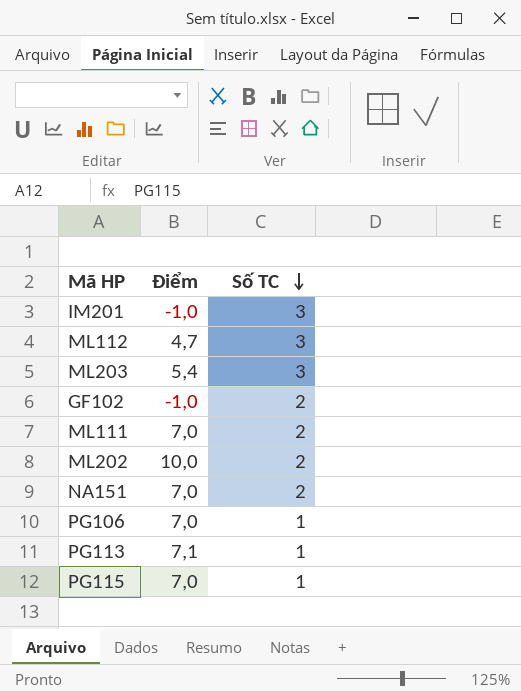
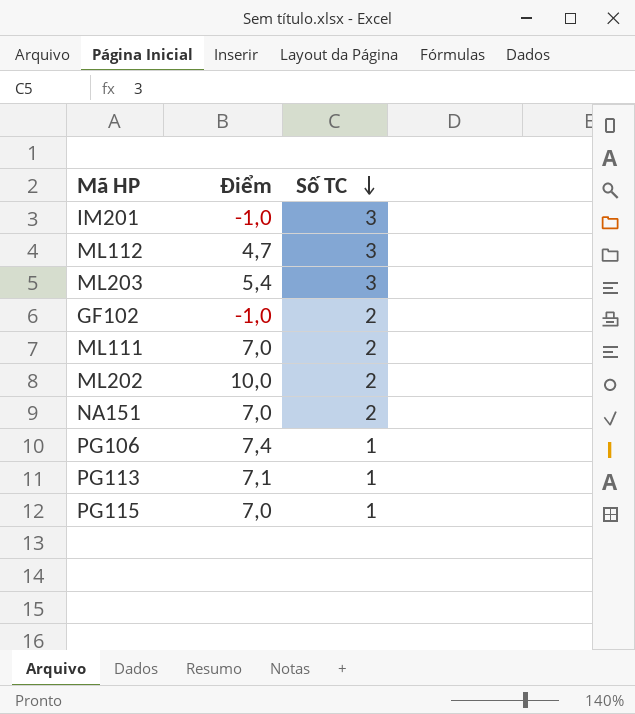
PG106 | Điểm: 7,0 -> 7,4

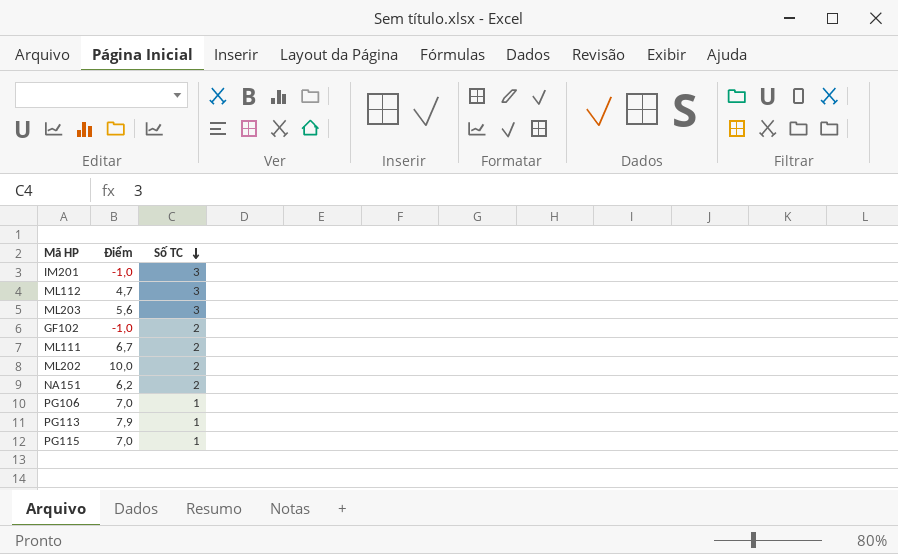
ML203 | Điểm: 5,4 -> 5,6
ML111 | Điểm: 7,0 -> 6,7
NA151 | Điểm: 7,0 -> 6,2
PG106 | Điểm: 7,4 -> 7,0
PG113 | Điểm: 7,1 -> 7,9

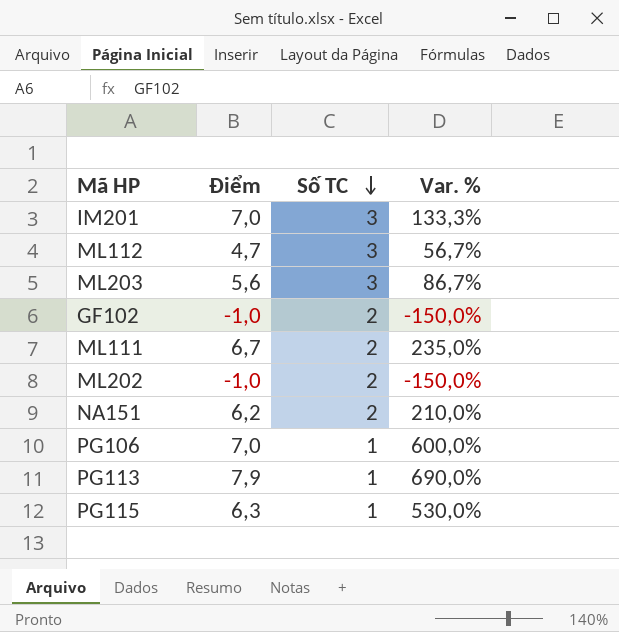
column Var. % | formula: none -> ([Điểm] - [Số TC]) / [Số TC]
IM201 | Điểm: -1,0 -> 7,0
ML202 | Điểm: 10,0 -> -1,0
PG115 | Điểm: 7,0 -> 6,3

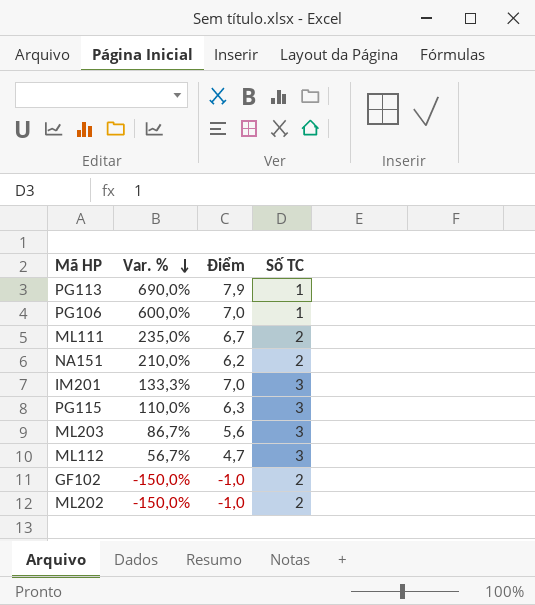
row order: Số TC descending -> Var. % descending
column Var. % | position: 4 -> 2
PG115 | Var. %: 530,0% -> 110,0%
PG115 | Số TC: 1 -> 3

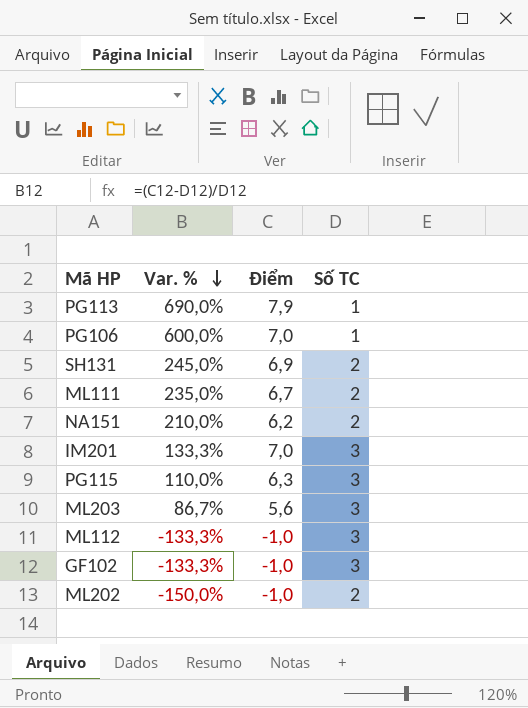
row SH131: none -> 245,0% | 6,9 | 2
ML112 | Var. %: 56,7% -> -133,3%
ML112 | Điểm: 4,7 -> -1,0
GF102 | Var. %: -150,0% -> -133,3%
GF102 | Số TC: 2 -> 3

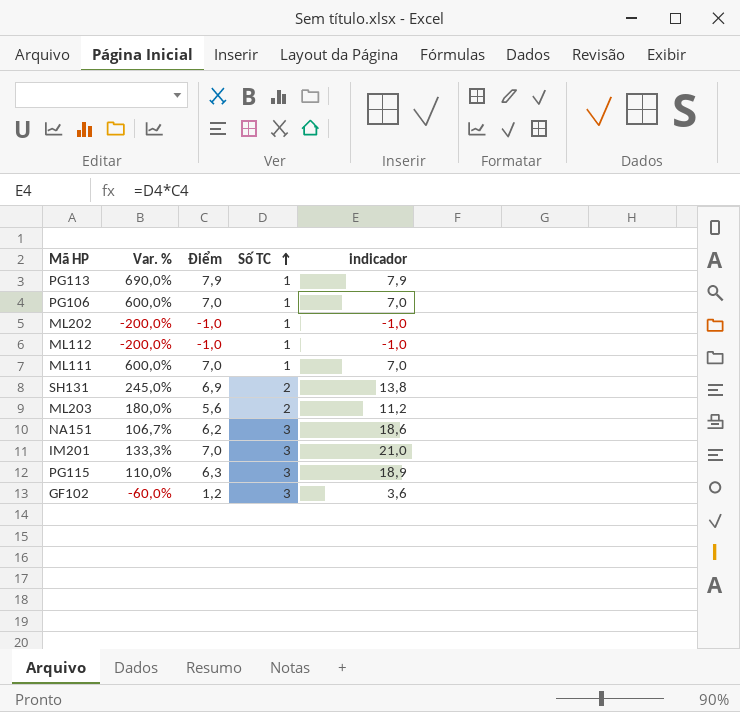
row order: Var. % descending -> Số TC ascending
column indicador | formula: none -> [Điểm] * [Số TC]
ML202 | Var. %: -150,0% -> -200,0%
ML202 | Số TC: 2 -> 1
ML112 | Var. %: -133,3% -> -200,0%
ML112 | Số TC: 3 -> 1
ML111 | Var. %: 235,0% -> 600,0%
ML111 | Điểm: 6,7 -> 7,0
ML111 | Số TC: 2 -> 1
ML203 | Var. %: 86,7% -> 180,0%
ML203 | Số TC: 3 -> 2
NA151 | Var. %: 210,0% -> 106,7%
NA151 | Số TC: 2 -> 3
GF102 | Var. %: -133,3% -> -60,0%
GF102 | Điểm: -1,0 -> 1,2

